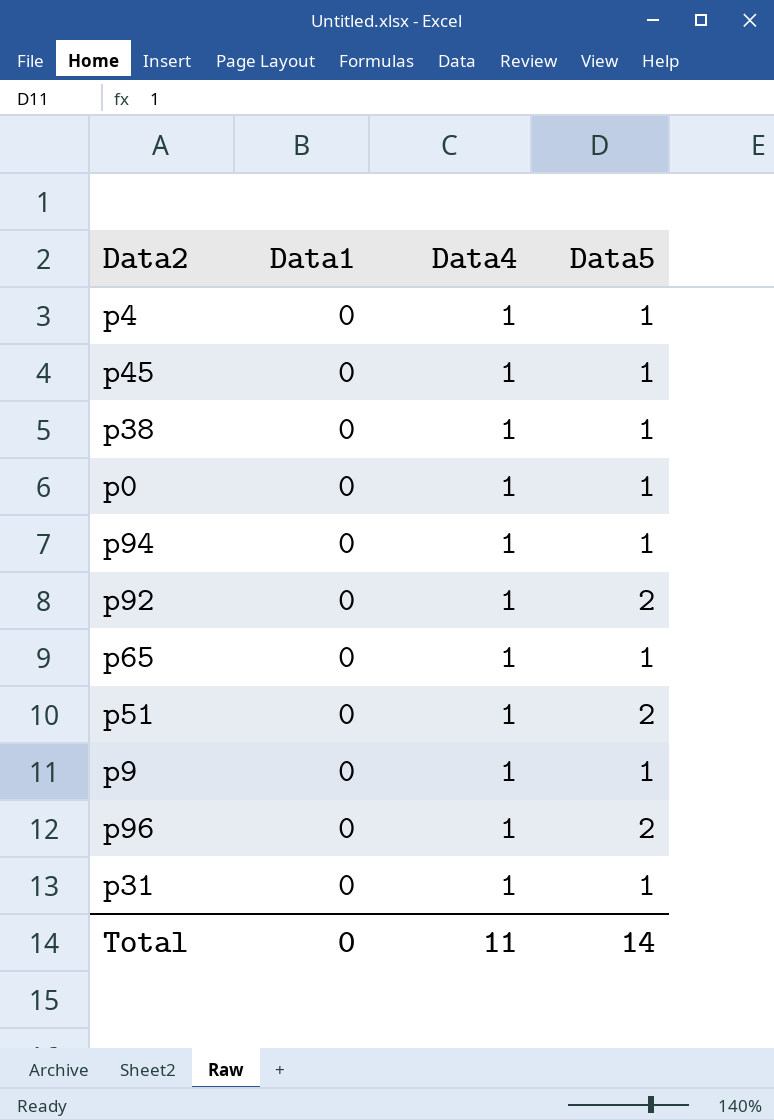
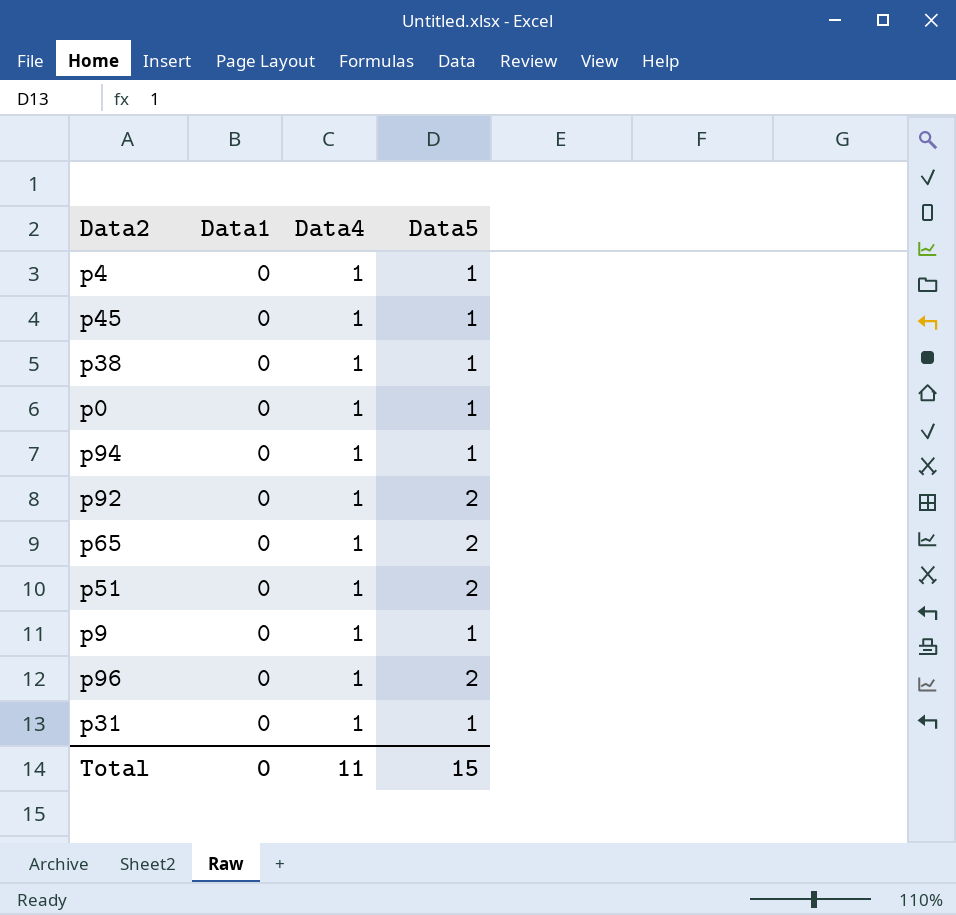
p65 | Data5: 1 -> 2
Total | Data5: 14 -> 15

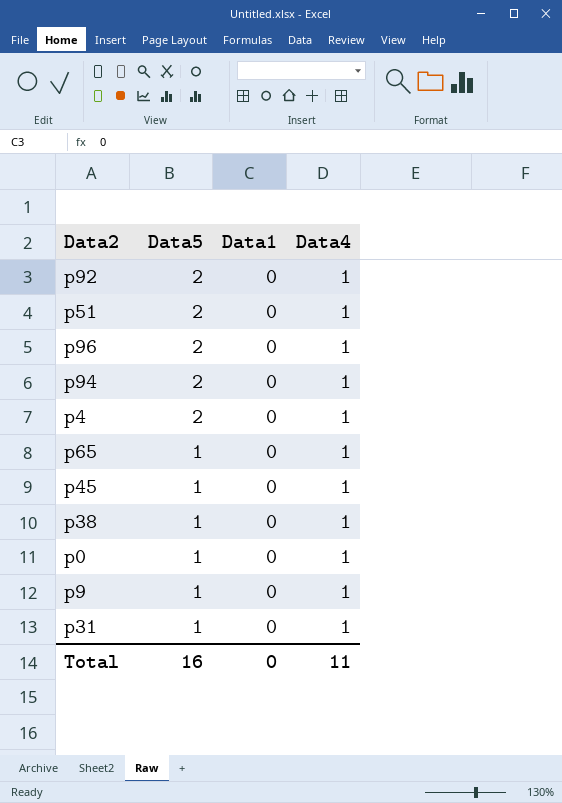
row order: none -> Data5 descending
column Data5 | position: 4 -> 2
p94 | Data5: 1 -> 2
p4 | Data5: 1 -> 2
p65 | Data5: 2 -> 1
Total | Data5: 15 -> 16

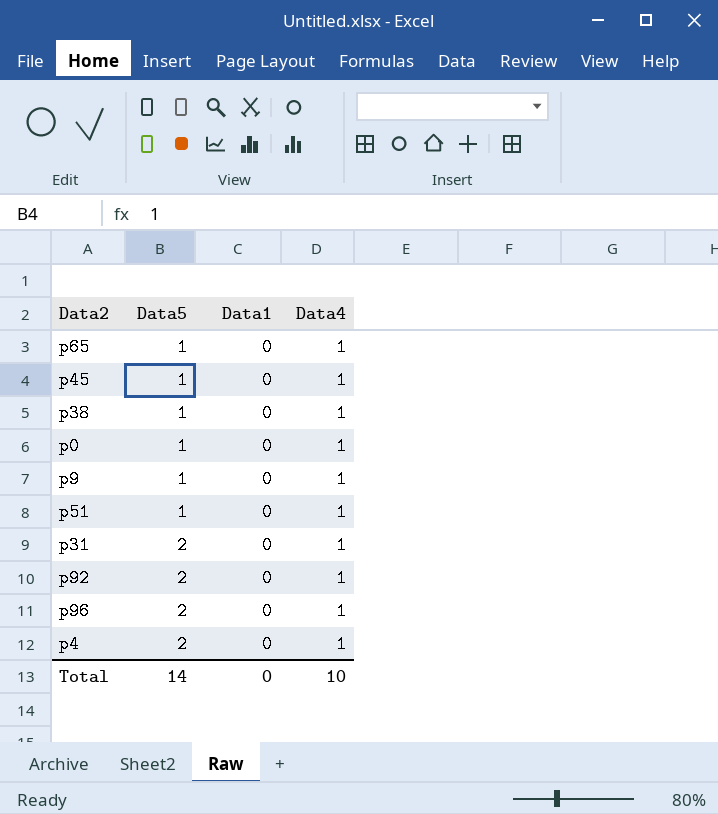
row order: Data5 descending -> Data5 ascending
row p94: 2 | 0 | 1 -> none
p51 | Data5: 2 -> 1
p31 | Data5: 1 -> 2
Total | Data5: 16 -> 14
Total | Data4: 11 -> 10

